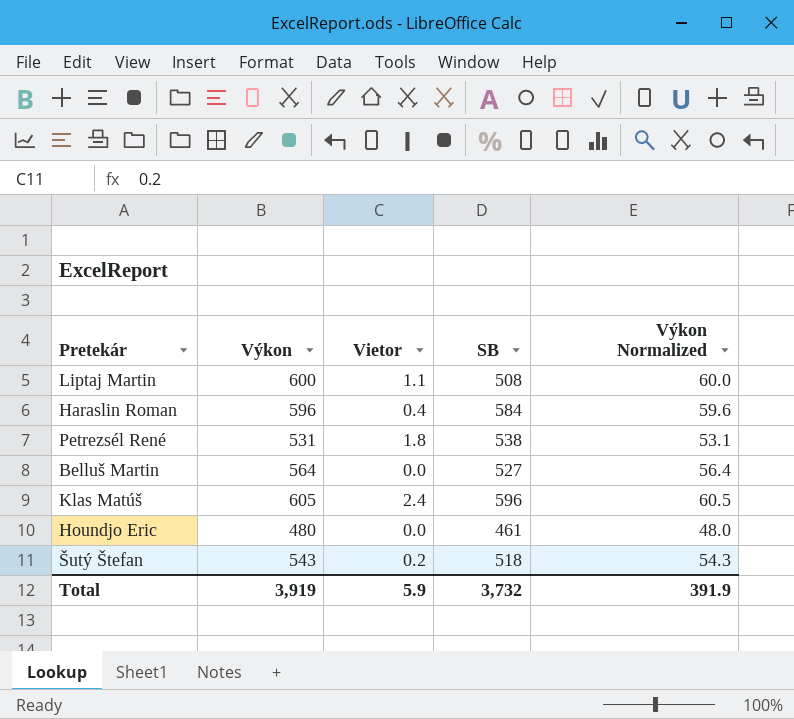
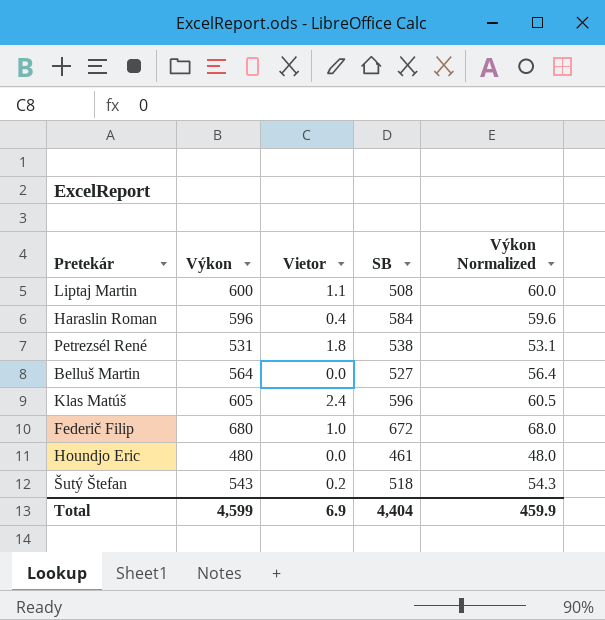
row Federič Filip: none -> 680 | 1.0 | 672 | 68.0
Total | Výkon: 3,919 -> 4,599
Total | Vietor: 5.9 -> 6.9
Total | SB: 3,732 -> 4,404
Total | Výkon Normalized: 391.9 -> 459.9

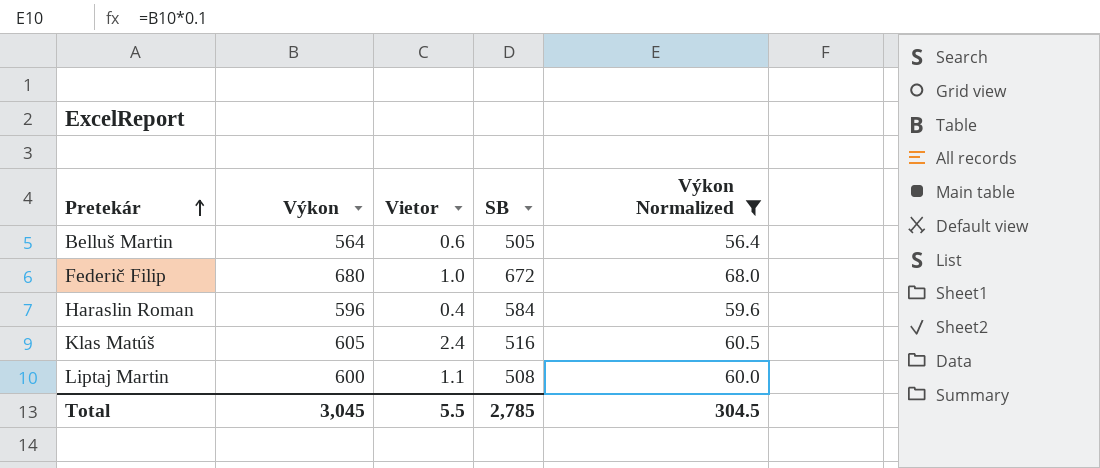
filter: none -> Výkon Normalized >= 56.4
row order: none -> Pretekár ascending
Belluš Martin | Vietor: 0.0 -> 0.6
Belluš Martin | SB: 527 -> 505
Klas Matúš | SB: 596 -> 516
Total | Výkon: 4,599 -> 3,045
Total | Vietor: 6.9 -> 5.5
Total | SB: 4,404 -> 2,785
Total | Výkon Normalized: 459.9 -> 304.5

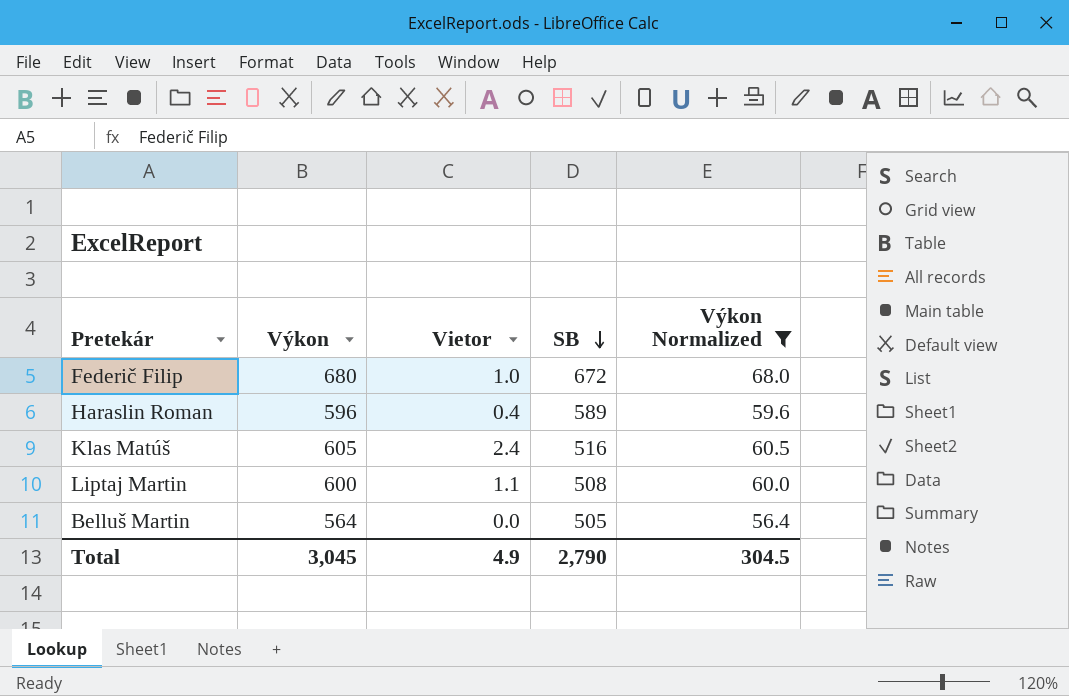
row order: Pretekár ascending -> SB descending
Haraslin Roman | SB: 584 -> 589
Belluš Martin | Vietor: 0.6 -> 0.0
Total | Vietor: 5.5 -> 4.9
Total | SB: 2,785 -> 2,790

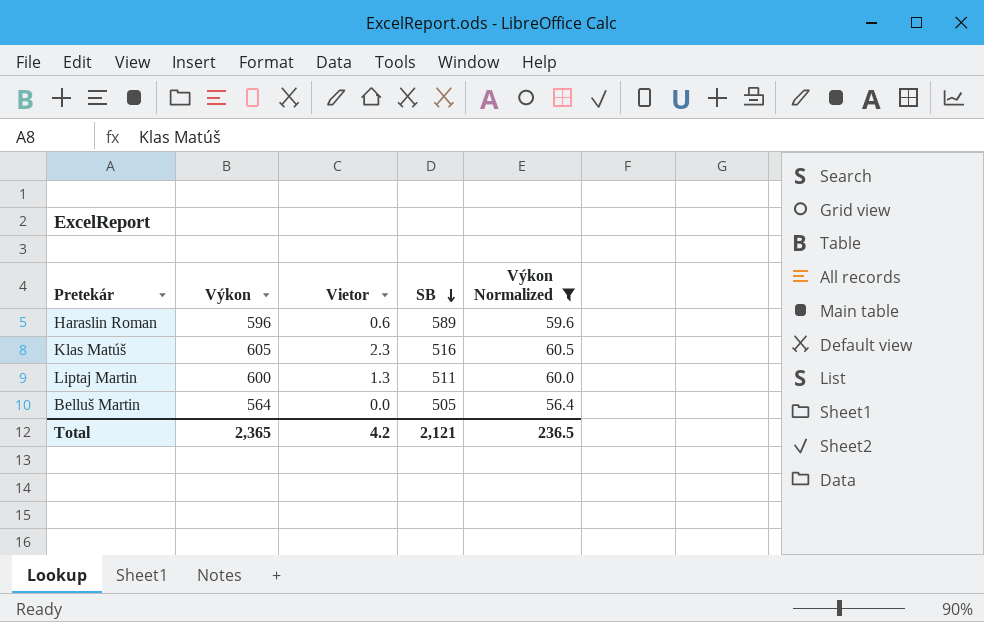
row Federič Filip: 680 | 1.0 | 672 | 68.0 -> none
Haraslin Roman | Vietor: 0.4 -> 0.6
Klas Matúš | Vietor: 2.4 -> 2.3
Liptaj Martin | Vietor: 1.1 -> 1.3
Liptaj Martin | SB: 508 -> 511
Total | Výkon: 3,045 -> 2,365
Total | Vietor: 4.9 -> 4.2
Total | SB: 2,790 -> 2,121
Total | Výkon Normalized: 304.5 -> 236.5

